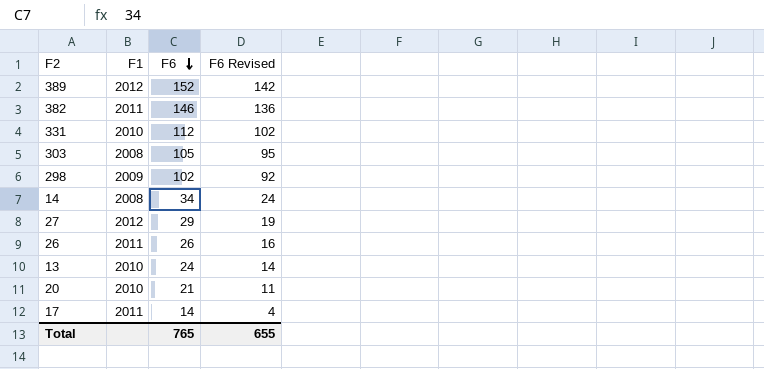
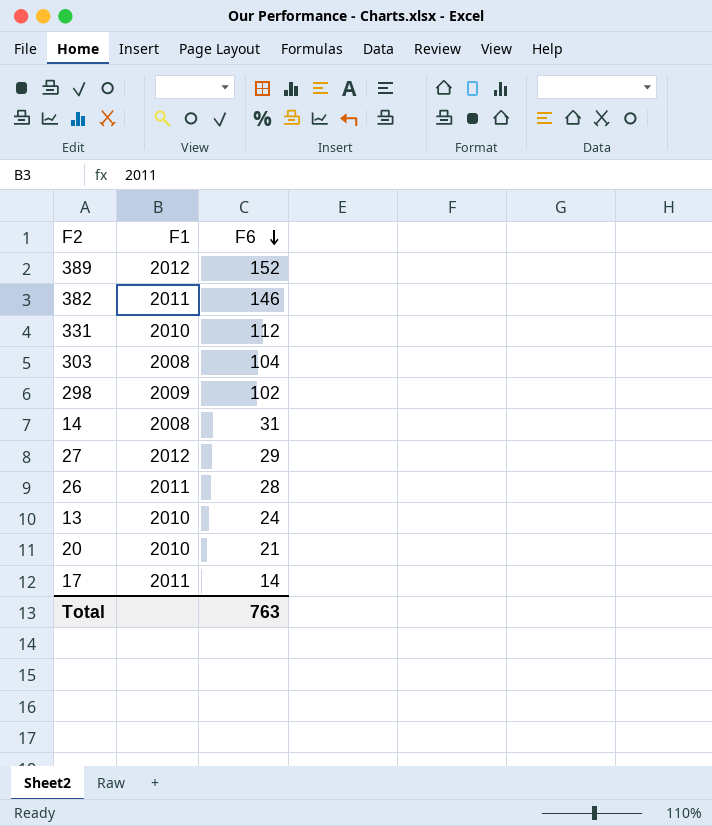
column F6 Revised | formula: [F6] - 10 -> none
303 | F6: 105 -> 104
14 | F6: 34 -> 31
26 | F6: 26 -> 28
Total | F6: 765 -> 763

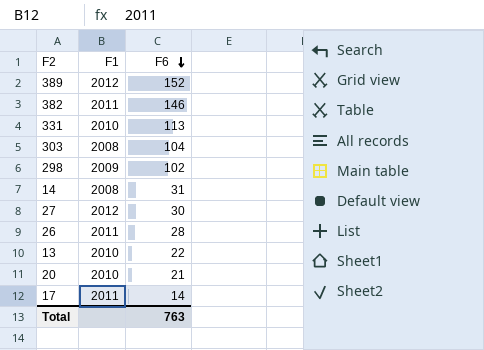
331 | F6: 112 -> 113
27 | F6: 29 -> 30
13 | F6: 24 -> 22

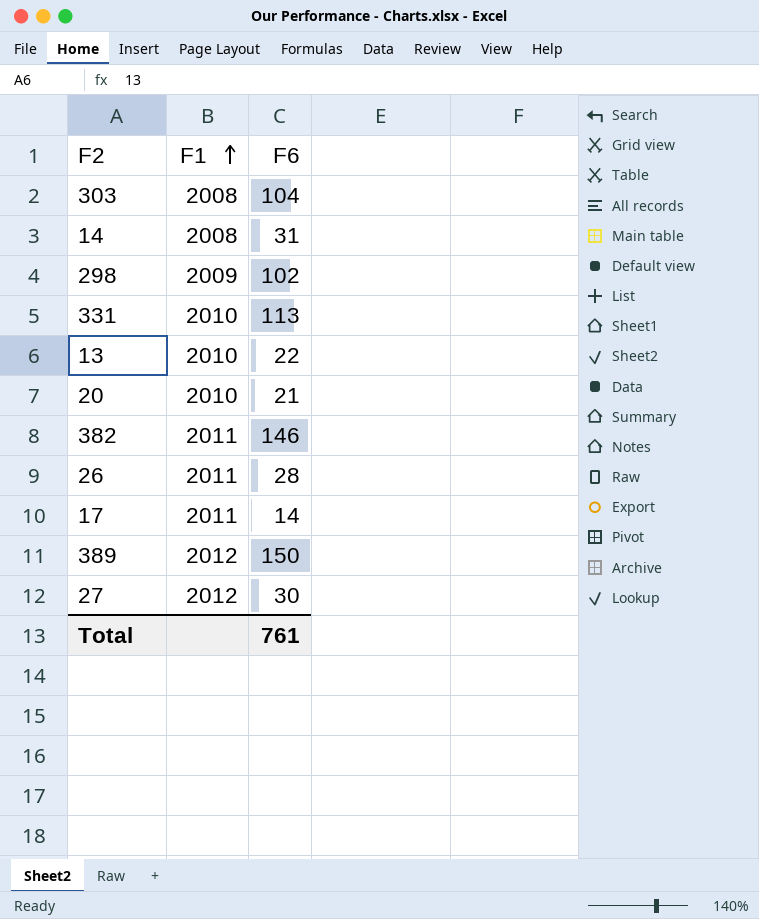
row order: F6 descending -> F1 ascending
389 | F6: 152 -> 150
Total | F6: 763 -> 761

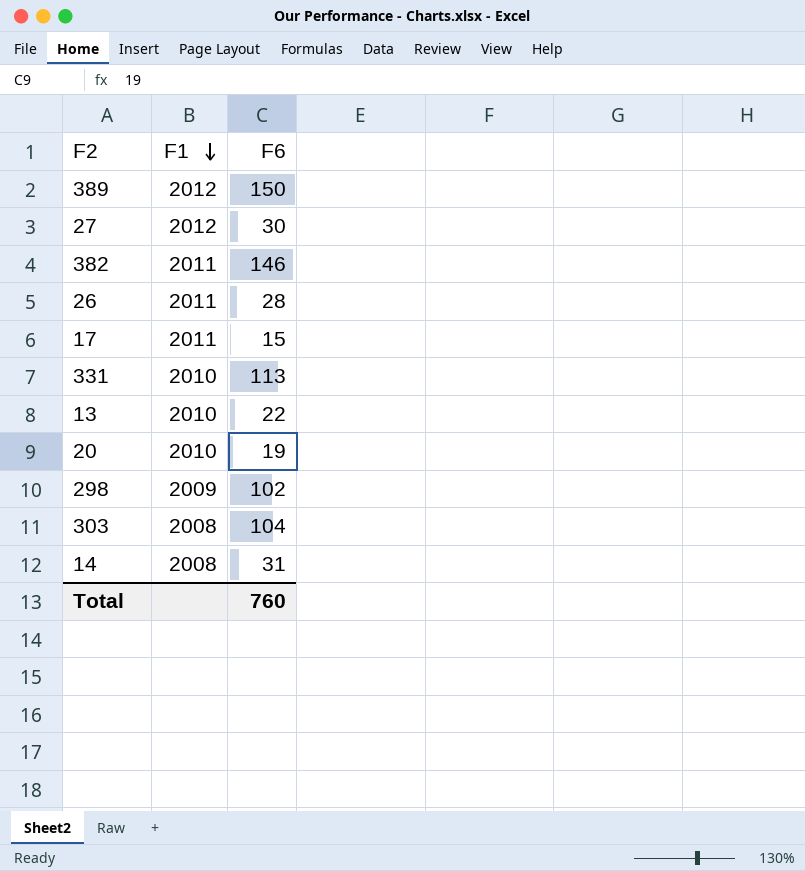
row order: F1 ascending -> F1 descending
17 | F6: 14 -> 15
20 | F6: 21 -> 19
Total | F6: 761 -> 760

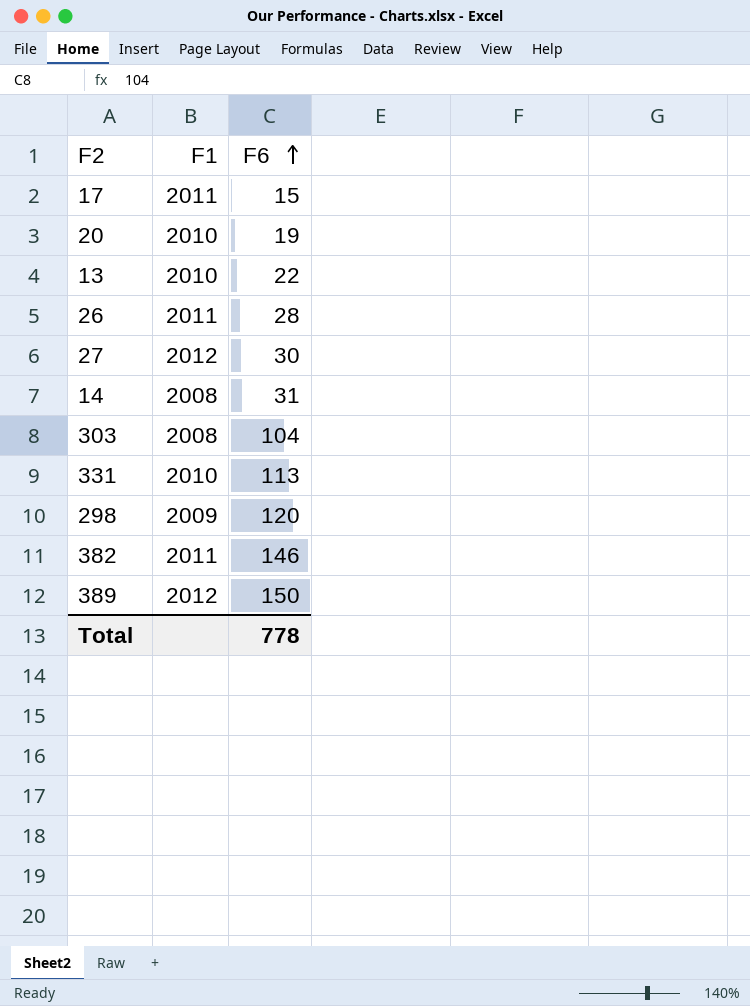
row order: F1 descending -> F6 ascending
298 | F6: 102 -> 120
Total | F6: 760 -> 778

